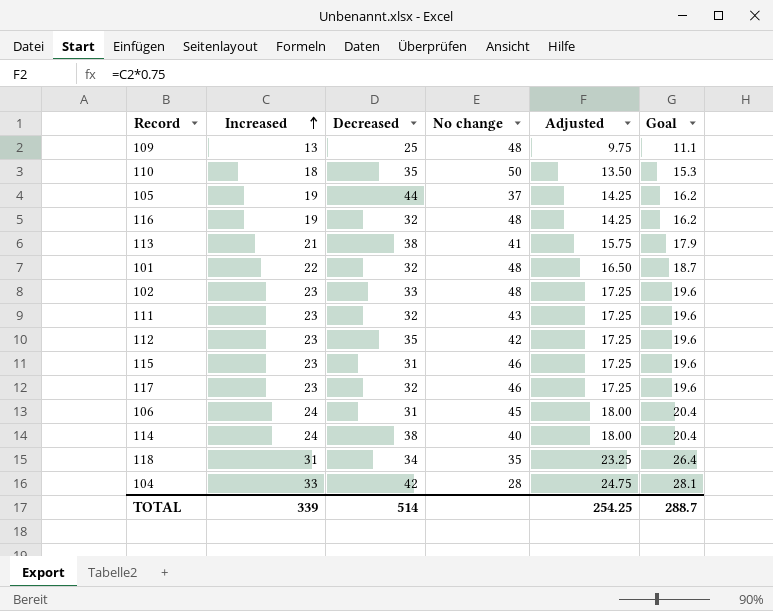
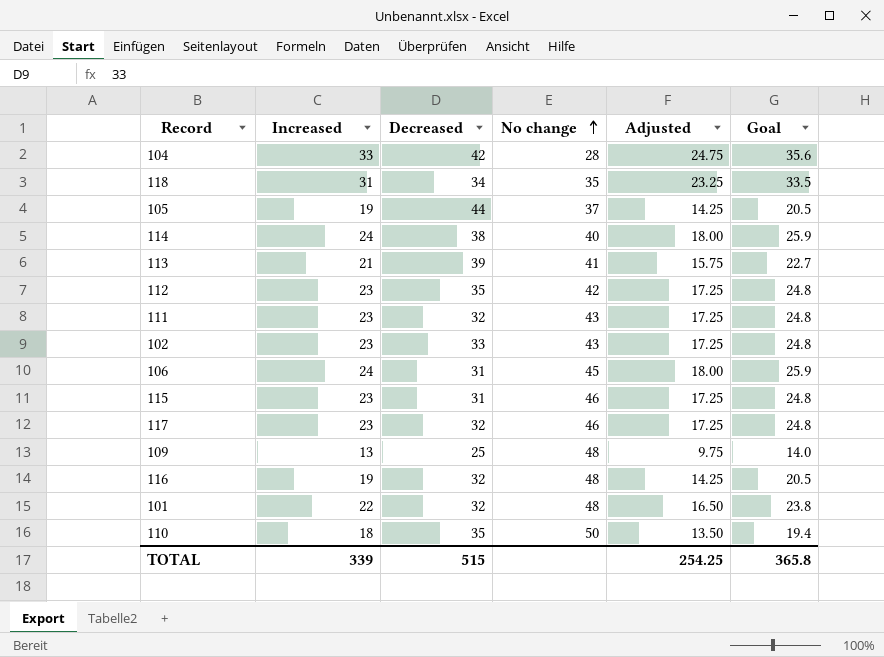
row order: Increased ascending -> No change ascending
column Goal | formula: [Increased] * 0.85 -> [Increased] * 1.08
113 | Decreased: 38 -> 39
102 | No change: 48 -> 43
TOTAL | Decreased: 514 -> 515
TOTAL | Goal: 288.7 -> 365.8

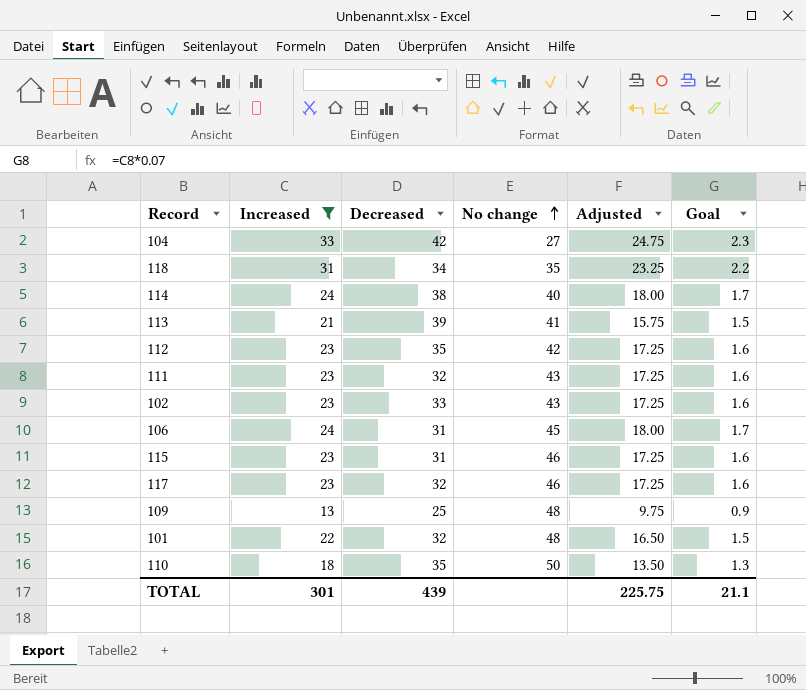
filter: none -> Increased != 19
column Goal | formula: [Increased] * 1.08 -> [Increased] * 0.07
104 | No change: 28 -> 27
TOTAL | Increased: 339 -> 301
TOTAL | Decreased: 515 -> 439
TOTAL | Adjusted: 254.25 -> 225.75
TOTAL | Goal: 365.8 -> 21.1

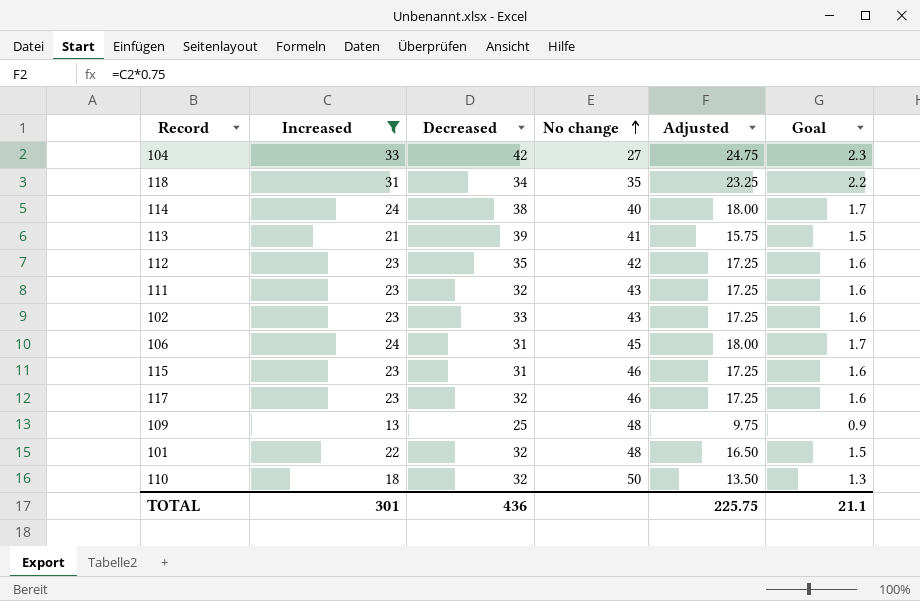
110 | Decreased: 35 -> 32
TOTAL | Decreased: 439 -> 436

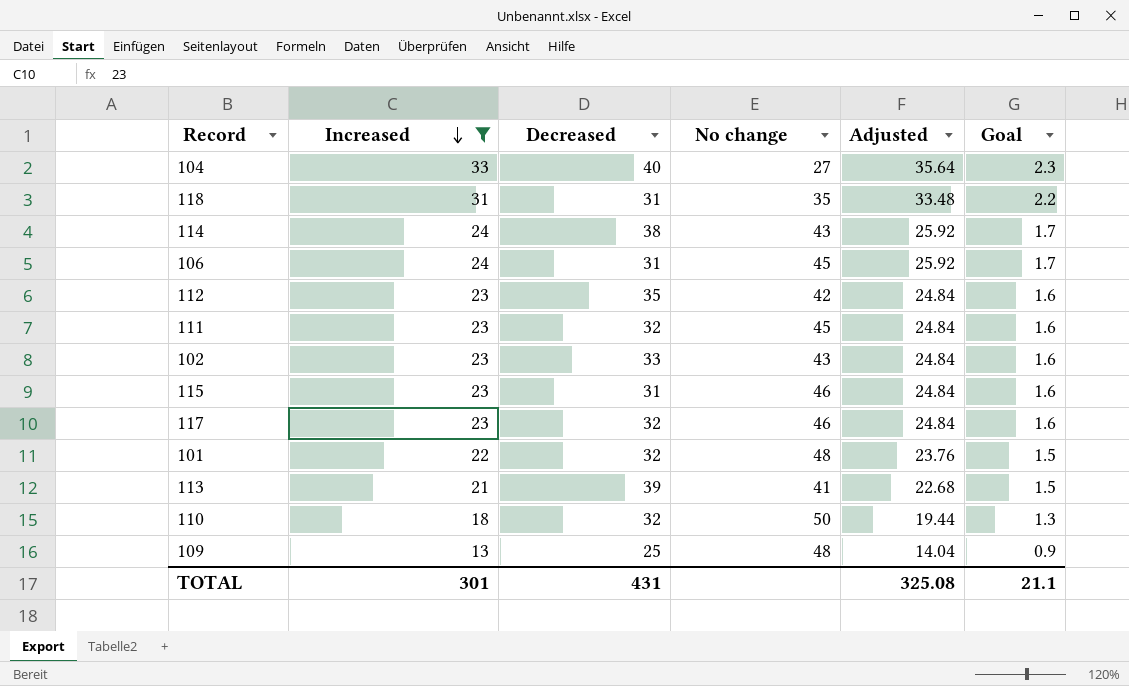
row order: No change ascending -> Increased descending
column Adjusted | formula: [Increased] * 0.75 -> [Increased] * 1.08
104 | Decreased: 42 -> 40
118 | Decreased: 34 -> 31
114 | No change: 40 -> 43
111 | No change: 43 -> 45
TOTAL | Decreased: 436 -> 431
TOTAL | Adjusted: 225.75 -> 325.08

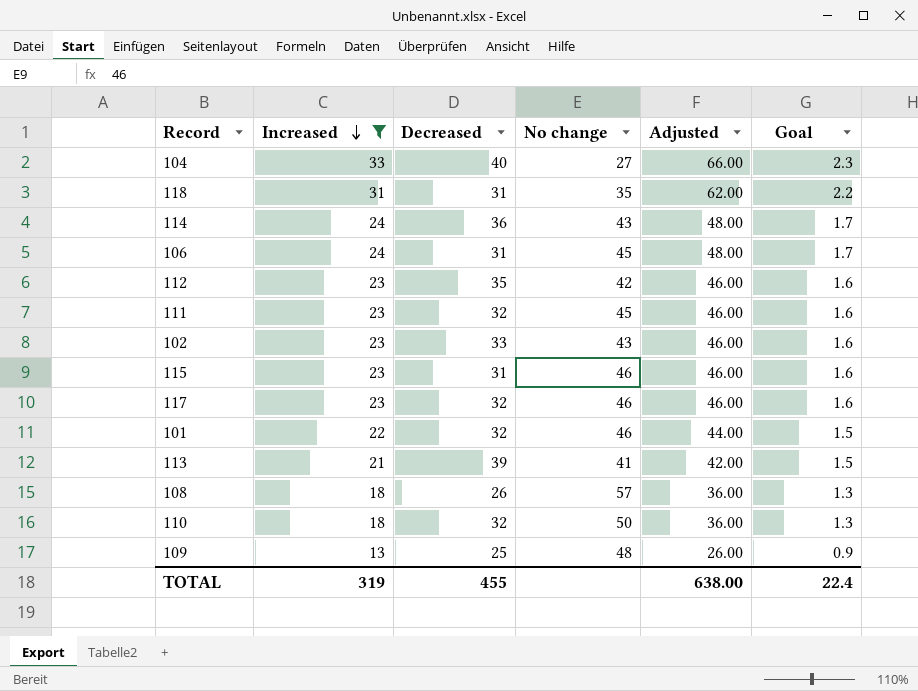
column Adjusted | formula: [Increased] * 1.08 -> [Increased] * 2
114 | Decreased: 38 -> 36
101 | No change: 48 -> 46
row 108: none -> 18 | 26 | 57 | 36.00 | 1.3
TOTAL | Increased: 301 -> 319
TOTAL | Decreased: 431 -> 455
TOTAL | Adjusted: 325.08 -> 638.00
TOTAL | Goal: 21.1 -> 22.4

